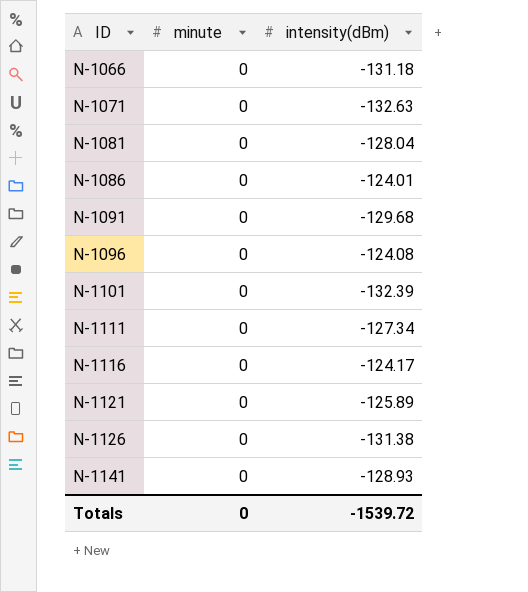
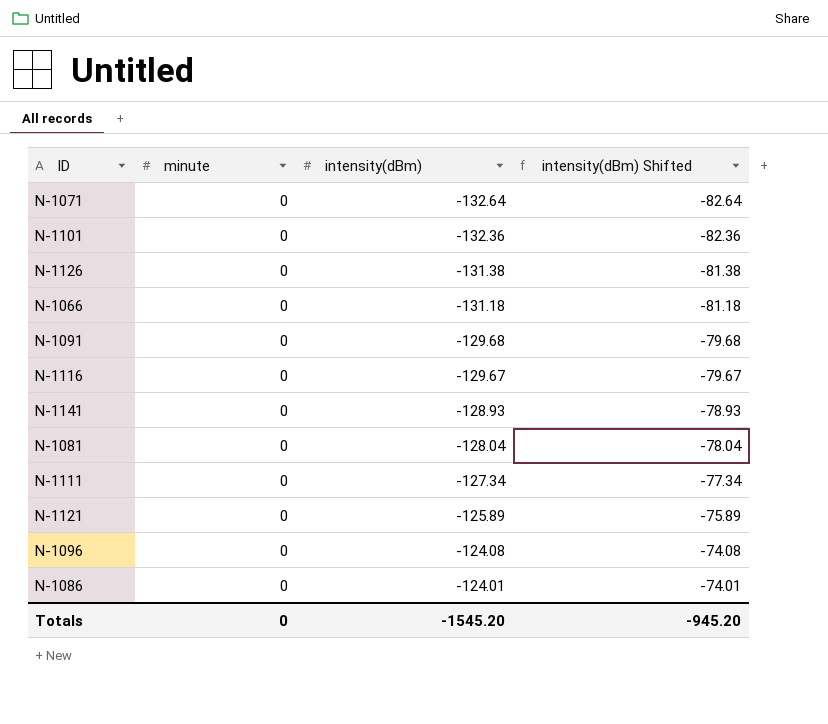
row order: ID ascending -> intensity(dBm) ascending
column intensity(dBm) Shifted | formula: none -> [intensity(dBm)] + 50
N-1071 | intensity(dBm): -132.63 -> -132.64
N-1101 | intensity(dBm): -132.39 -> -132.36
N-1116 | intensity(dBm): -124.17 -> -129.67
Totals | intensity(dBm): -1539.72 -> -1545.20

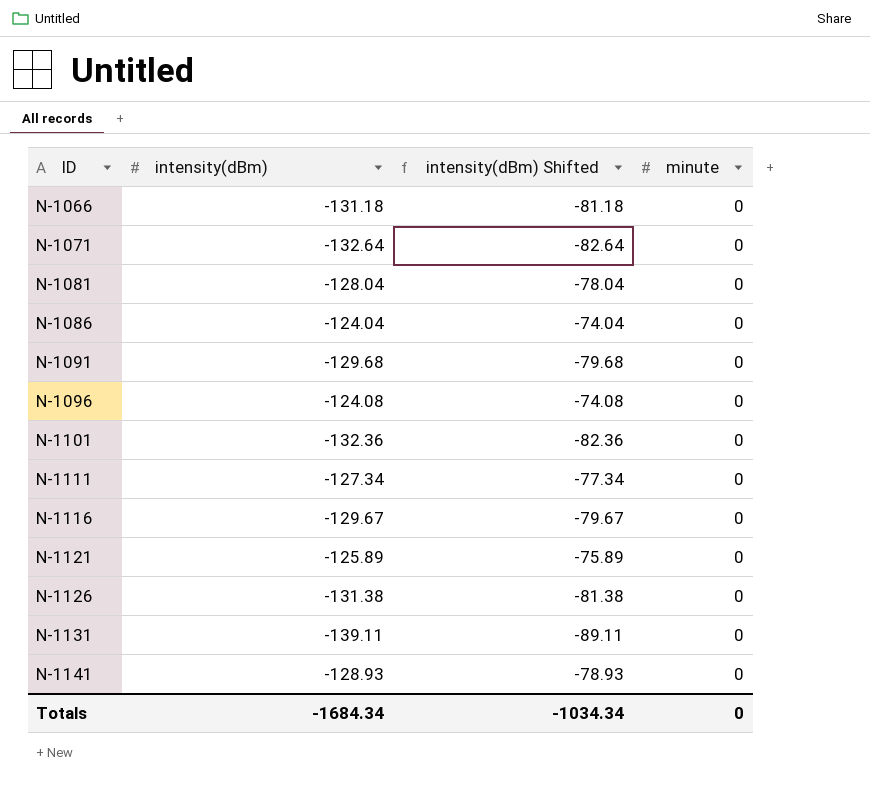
row order: intensity(dBm) ascending -> ID ascending
column minute | position: 2 -> 4
N-1086 | intensity(dBm): -124.01 -> -124.04
N-1086 | intensity(dBm) Shifted: -74.01 -> -74.04
row N-1131: none -> -139.11 | -89.11 | 0
Totals | intensity(dBm): -1545.20 -> -1684.34
Totals | intensity(dBm) Shifted: -945.20 -> -1034.34

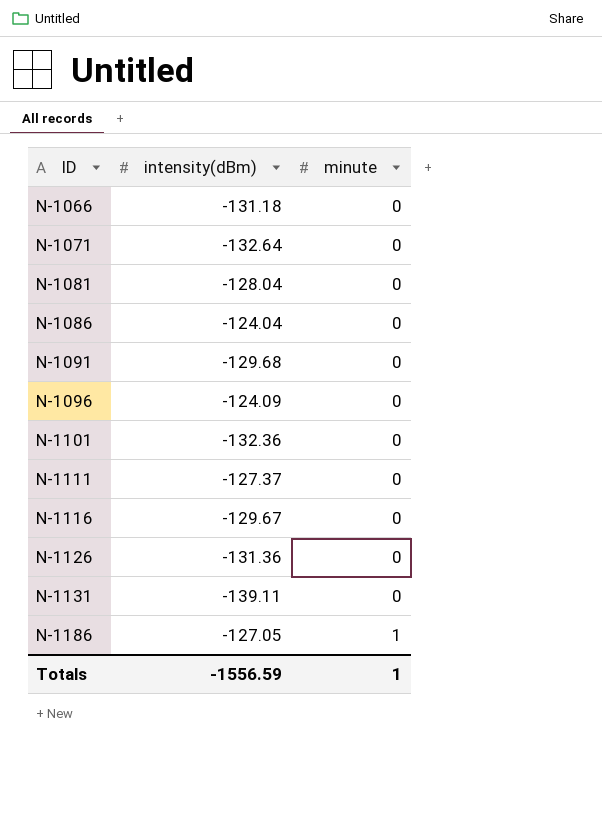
column intensity(dBm) Shifted | formula: [intensity(dBm)] + 50 -> none
row N-1121: -125.89 | -75.89 | 0 -> none
row N-1141: -128.93 | -78.93 | 0 -> none
N-1096 | intensity(dBm): -124.08 -> -124.09
N-1111 | intensity(dBm): -127.34 -> -127.37
N-1126 | intensity(dBm): -131.38 -> -131.36
row N-1186: none -> -127.05 | 1
Totals | intensity(dBm): -1684.34 -> -1556.59
Totals | minute: 0 -> 1

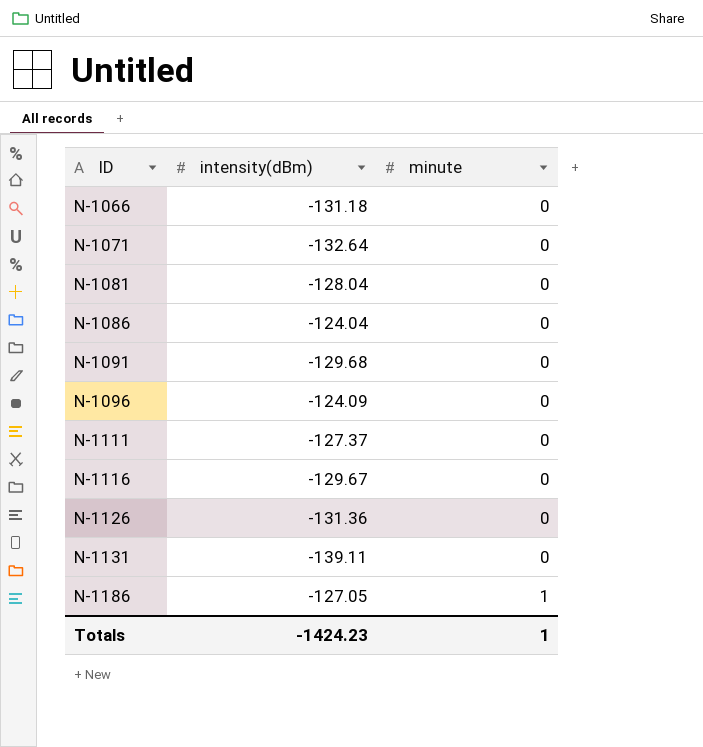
row N-1101: -132.36 | 0 -> none
Totals | intensity(dBm): -1556.59 -> -1424.23

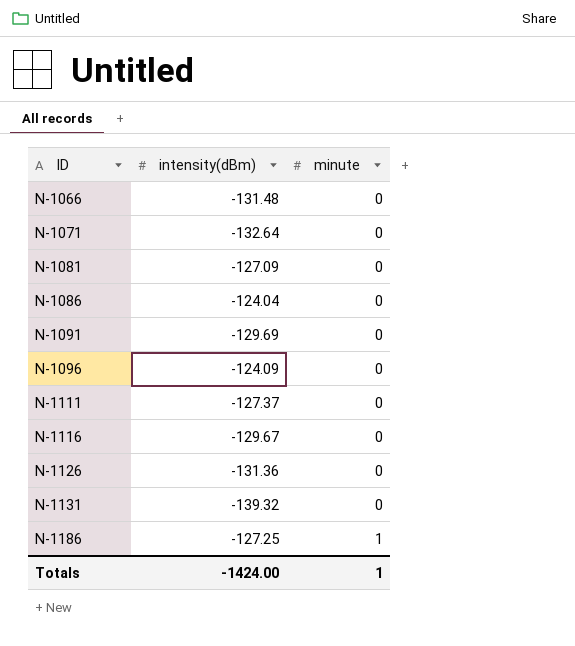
N-1066 | intensity(dBm): -131.18 -> -131.48
N-1081 | intensity(dBm): -128.04 -> -127.09
N-1091 | intensity(dBm): -129.68 -> -129.69
N-1131 | intensity(dBm): -139.11 -> -139.32
N-1186 | intensity(dBm): -127.05 -> -127.25
Totals | intensity(dBm): -1424.23 -> -1424.00

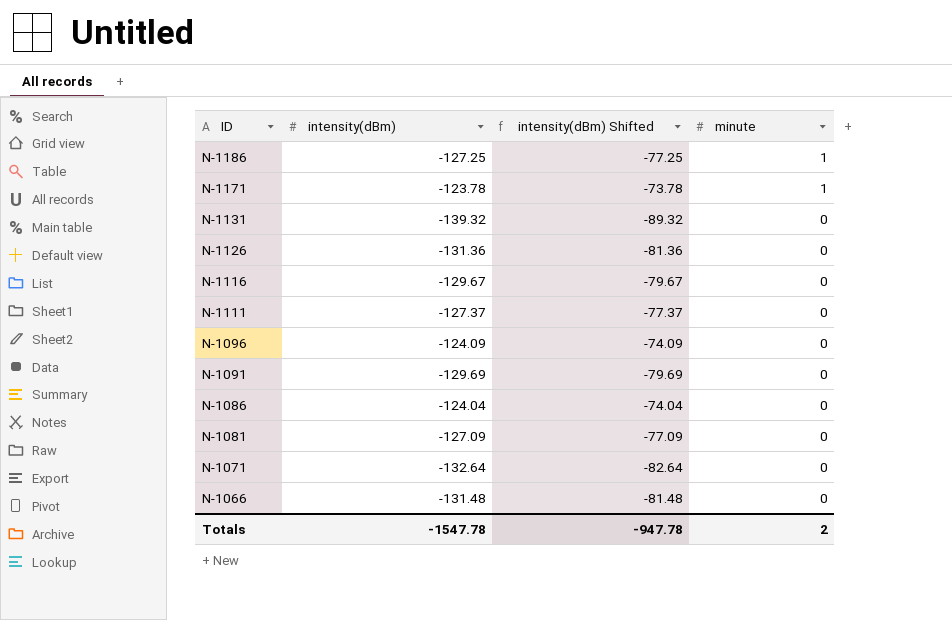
row order: ID ascending -> ID descending
column intensity(dBm) Shifted | formula: none -> [intensity(dBm)] + 50
row N-1171: none -> -123.78 | -73.78 | 1
Totals | intensity(dBm): -1424.00 -> -1547.78
Totals | minute: 1 -> 2

